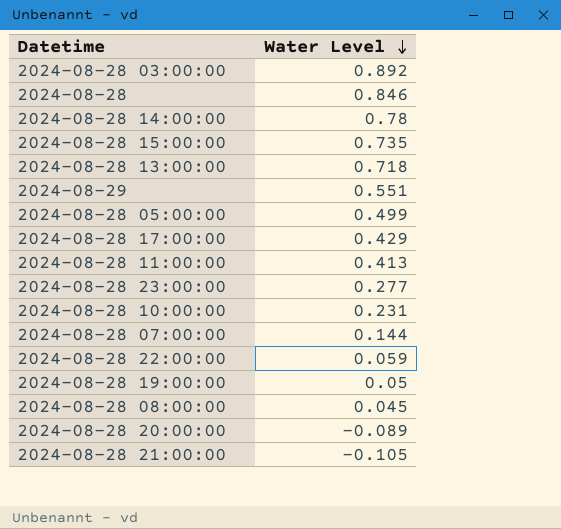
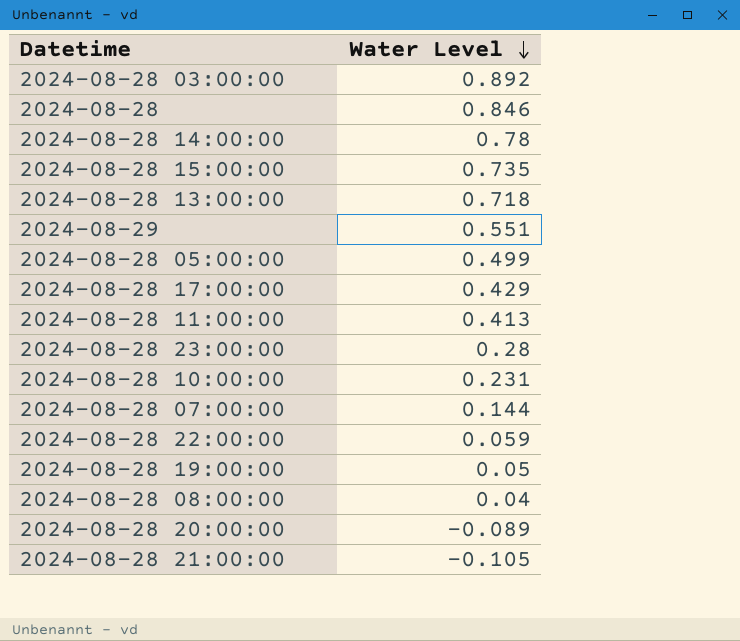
2024-08-28 23:00:00 | Water Level: 0.277 -> 0.28
2024-08-28 08:00:00 | Water Level: 0.045 -> 0.04

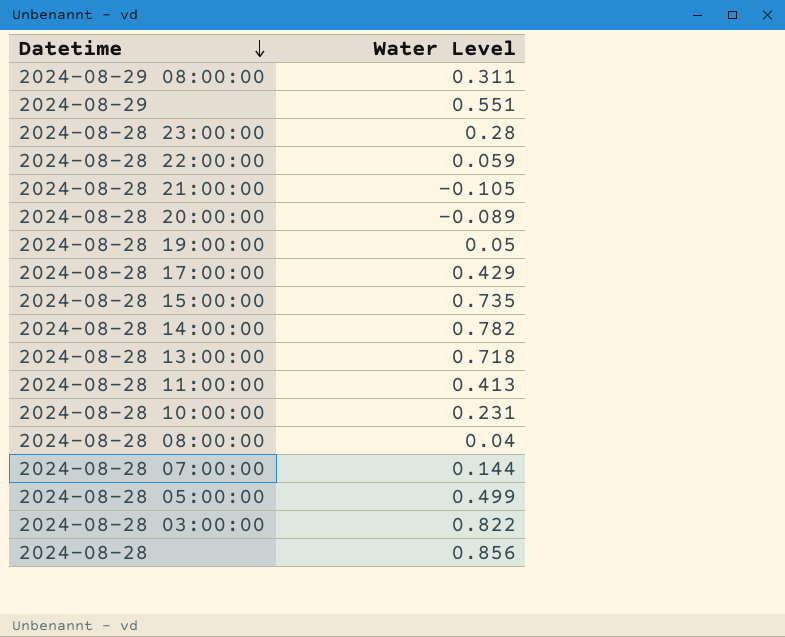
row order: Water Level descending -> Datetime descending
row 2024-08-29 08:00:00: none -> 0.311
2024-08-28 14:00:00 | Water Level: 0.78 -> 0.782
2024-08-28 03:00:00 | Water Level: 0.892 -> 0.822
2024-08-28 | Water Level: 0.846 -> 0.856

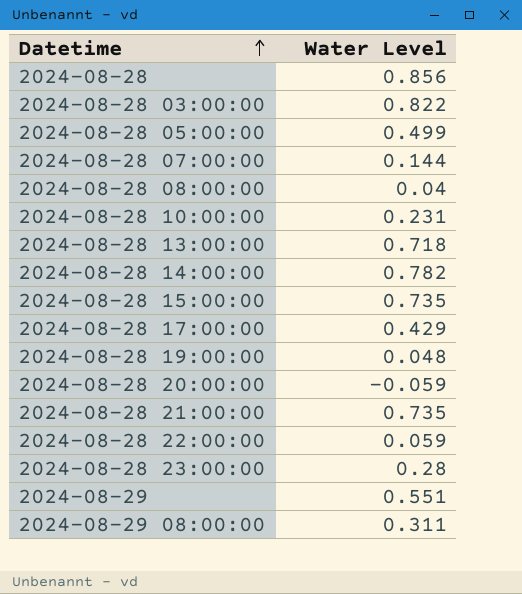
row order: Datetime descending -> Datetime ascending
row 2024-08-28 11:00:00: 0.413 -> none
2024-08-28 19:00:00 | Water Level: 0.05 -> 0.048
2024-08-28 20:00:00 | Water Level: -0.089 -> -0.059
2024-08-28 21:00:00 | Water Level: -0.105 -> 0.735

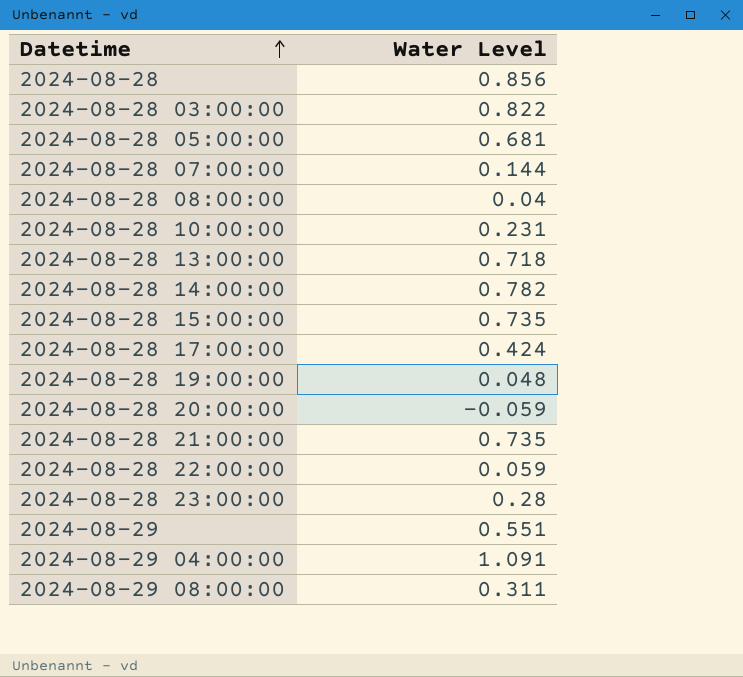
2024-08-28 05:00:00 | Water Level: 0.499 -> 0.681
2024-08-28 17:00:00 | Water Level: 0.429 -> 0.424
row 2024-08-29 04:00:00: none -> 1.091

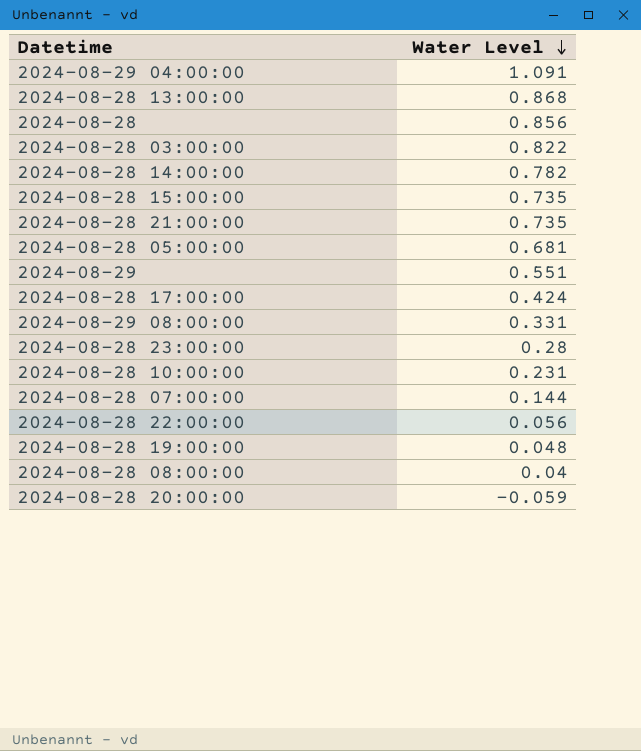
row order: Datetime ascending -> Water Level descending
2024-08-28 13:00:00 | Water Level: 0.718 -> 0.868
2024-08-29 08:00:00 | Water Level: 0.311 -> 0.331
2024-08-28 22:00:00 | Water Level: 0.059 -> 0.056

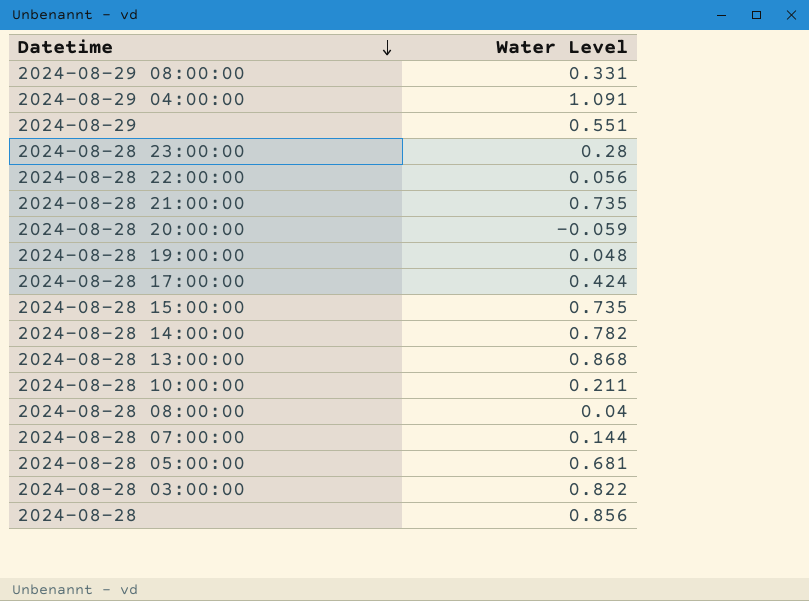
row order: Water Level descending -> Datetime descending
2024-08-28 10:00:00 | Water Level: 0.231 -> 0.211

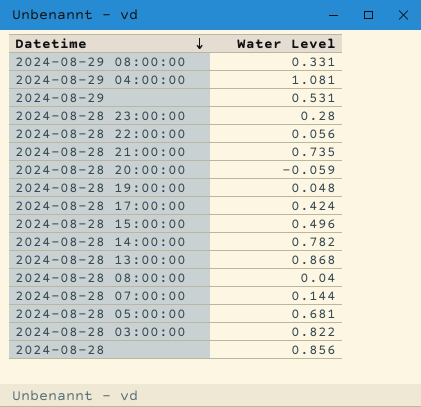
row 2024-08-28 10:00:00: 0.211 -> none
2024-08-29 04:00:00 | Water Level: 1.091 -> 1.081
2024-08-29 | Water Level: 0.551 -> 0.531
2024-08-28 15:00:00 | Water Level: 0.735 -> 0.496

